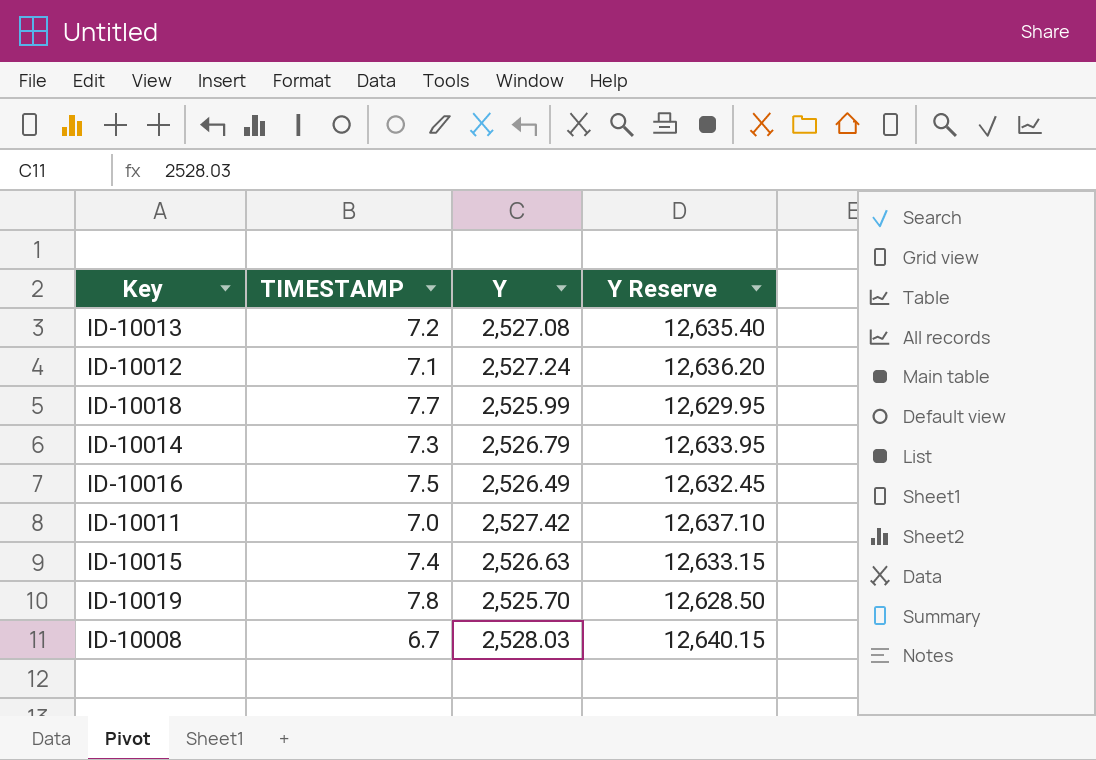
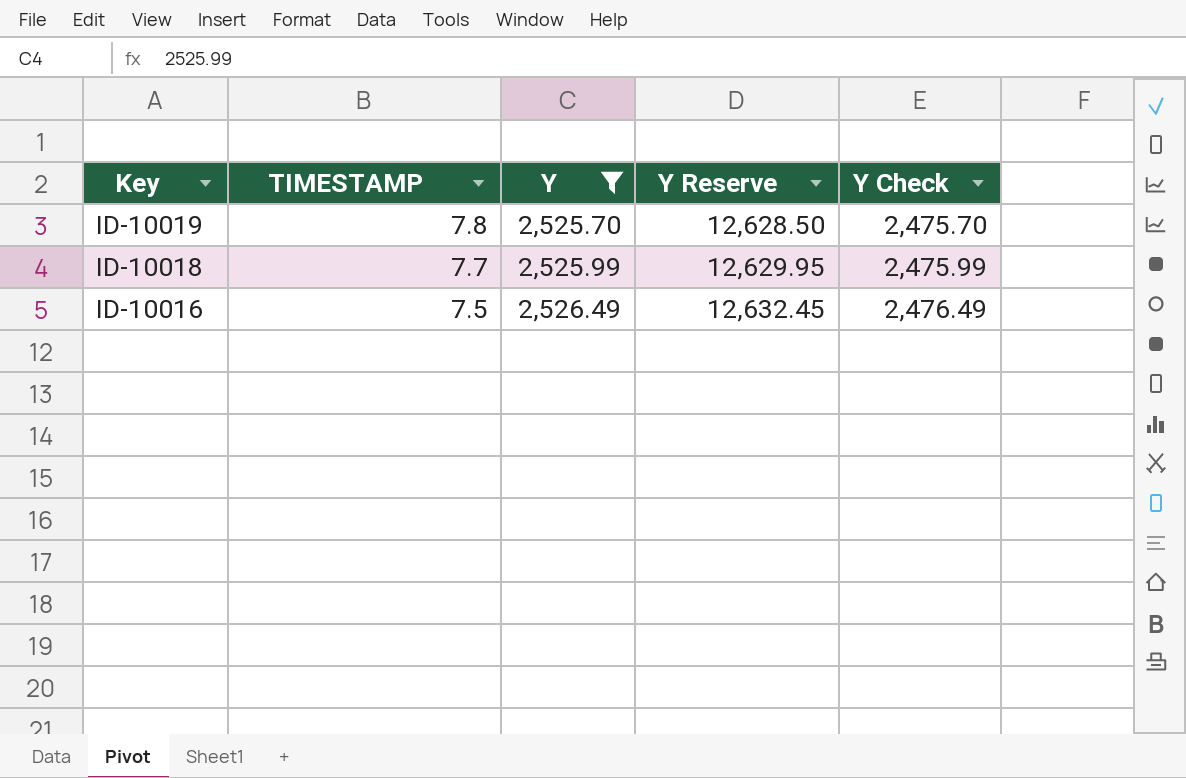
filter: none -> Y <= 2,526.49
row order: none -> Key descending
column Y Check | formula: none -> [Y] - 50

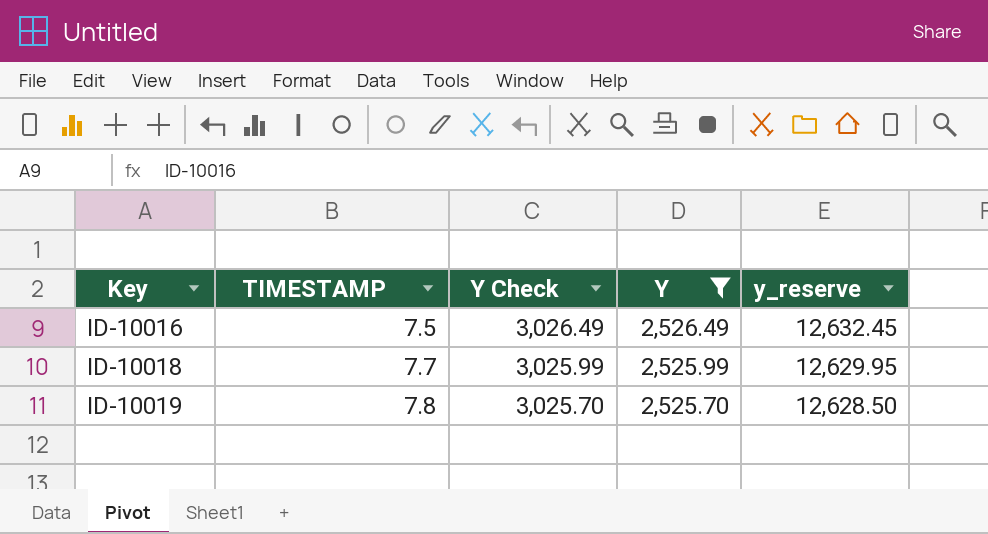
row order: Key descending -> Key ascending
column Y Check | formula: [Y] - 50 -> [Y] + 500
column Y Check | position: 5 -> 3
column name: Y Reserve -> y_reserve

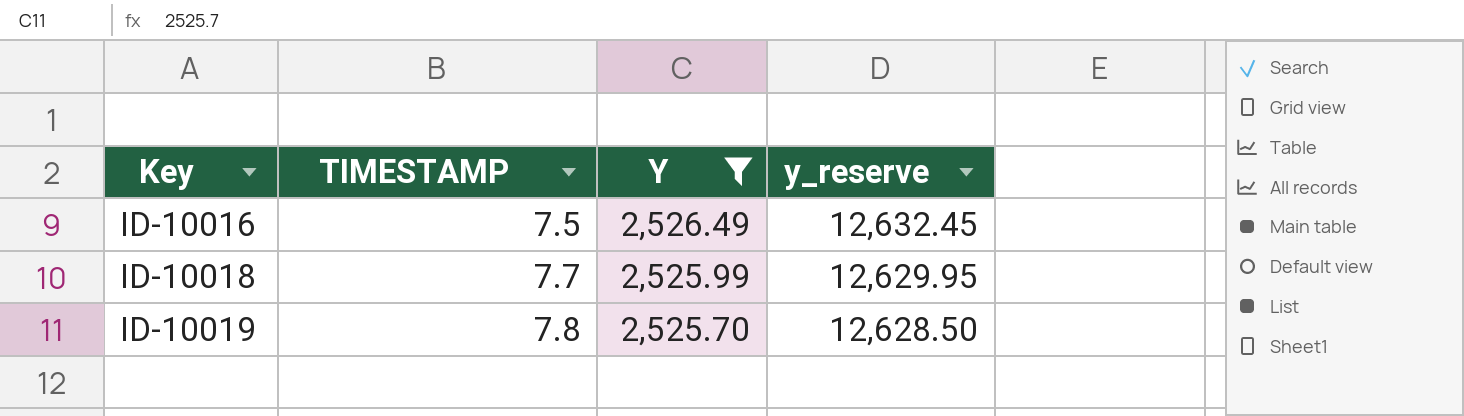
column Y Check | formula: [Y] + 500 -> none

